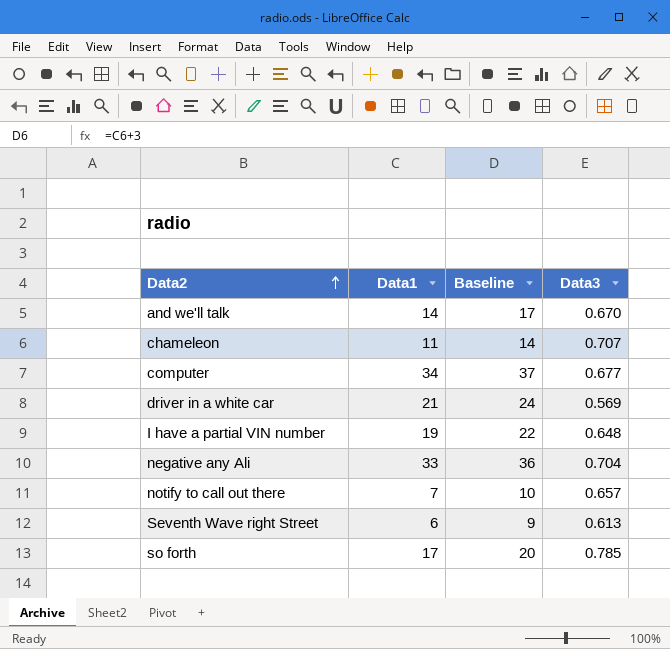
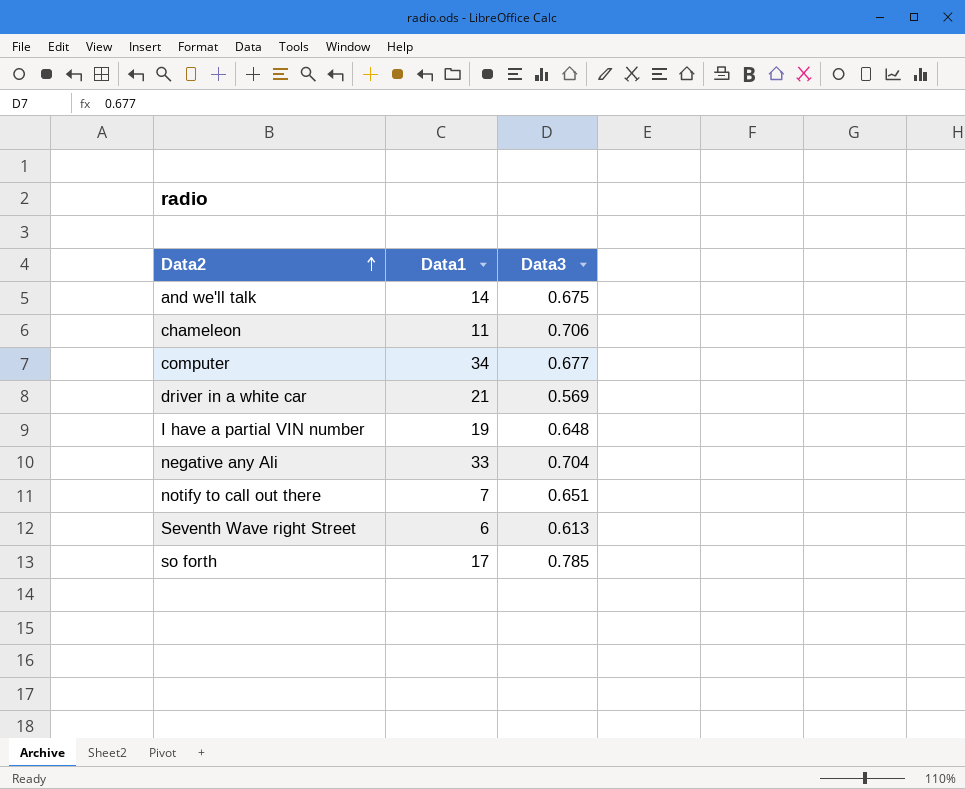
column Baseline | formula: [Data1] + 3 -> none
and we'll talk | Data3: 0.670 -> 0.675
chameleon | Data3: 0.707 -> 0.706
notify to call out there | Data3: 0.657 -> 0.651

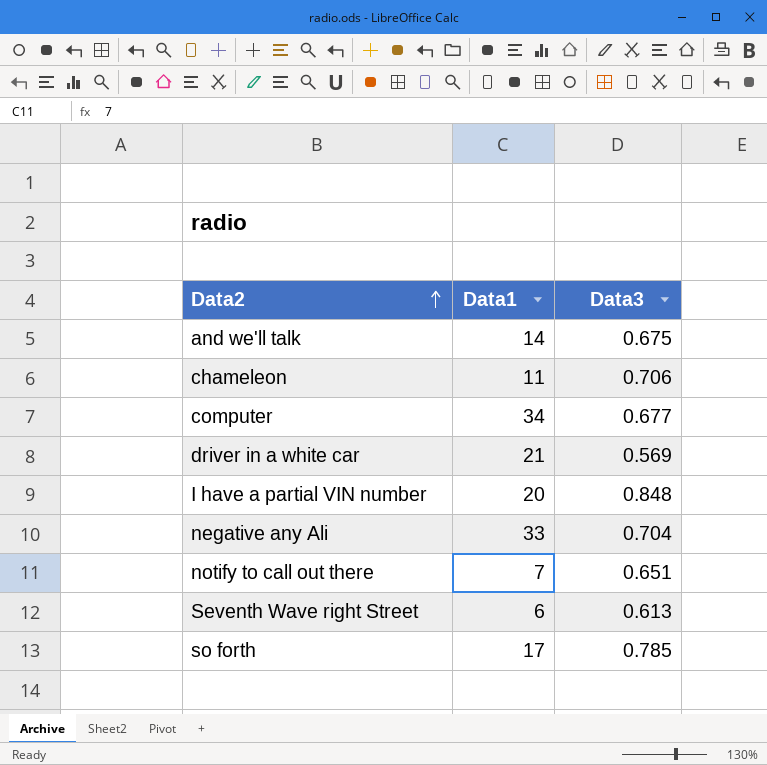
I have a partial VIN number | Data1: 19 -> 20
I have a partial VIN number | Data3: 0.648 -> 0.848

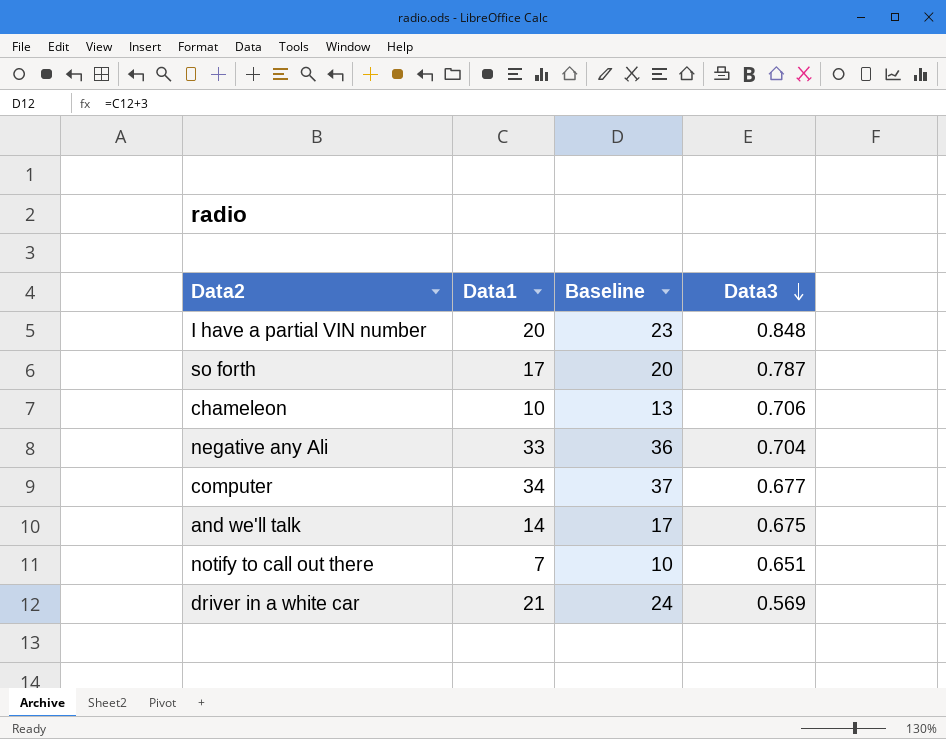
row order: Data2 ascending -> Data3 descending
column Baseline | formula: none -> [Data1] + 3
row Seventh Wave right Street: 6 | 0.613 -> none
so forth | Data3: 0.785 -> 0.787
chameleon | Data1: 11 -> 10

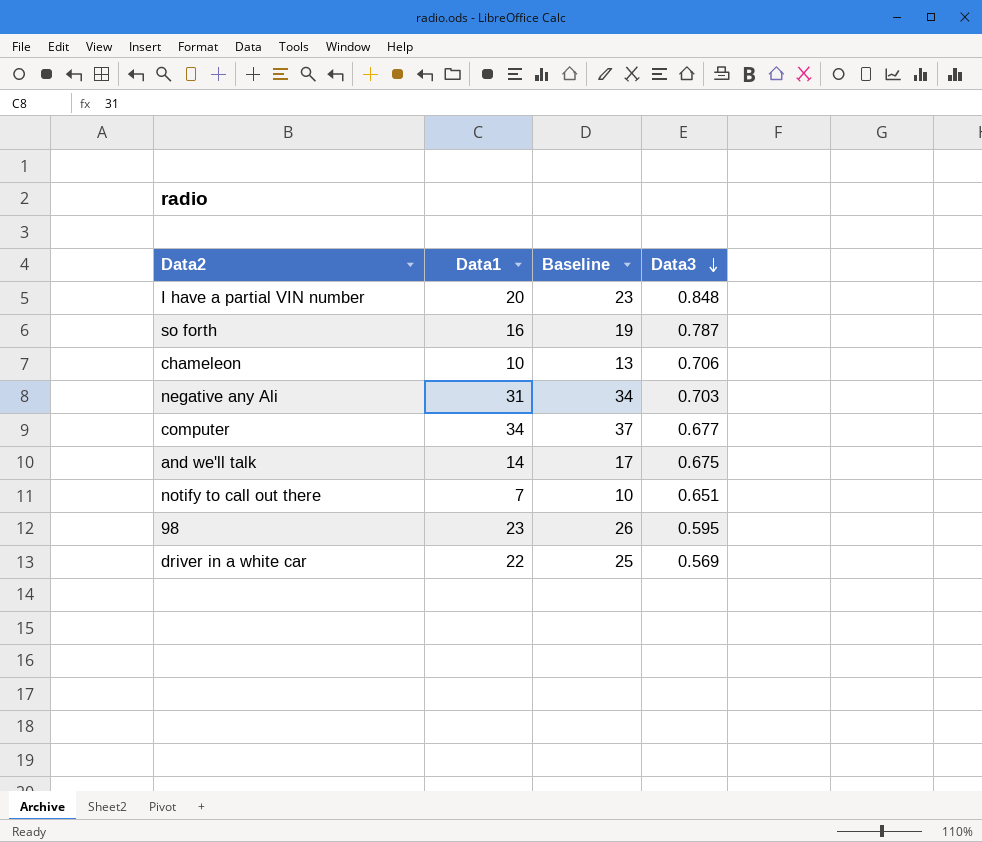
so forth | Data1: 17 -> 16
so forth | Baseline: 20 -> 19
negative any Ali | Data1: 33 -> 31
negative any Ali | Baseline: 36 -> 34
negative any Ali | Data3: 0.704 -> 0.703
row 98: none -> 23 | 26 | 0.595
driver in a white car | Data1: 21 -> 22
driver in a white car | Baseline: 24 -> 25

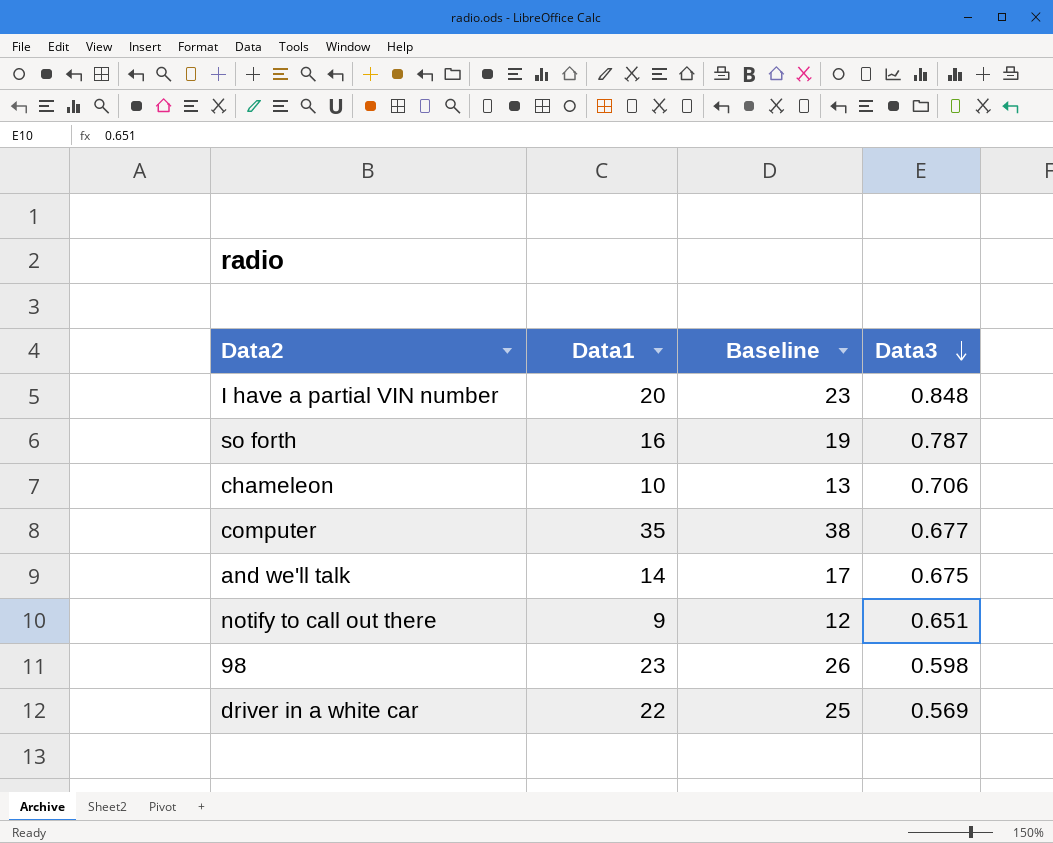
row negative any Ali: 31 | 34 | 0.703 -> none
computer | Data1: 34 -> 35
computer | Baseline: 37 -> 38
notify to call out there | Data1: 7 -> 9
notify to call out there | Baseline: 10 -> 12
98 | Data3: 0.595 -> 0.598

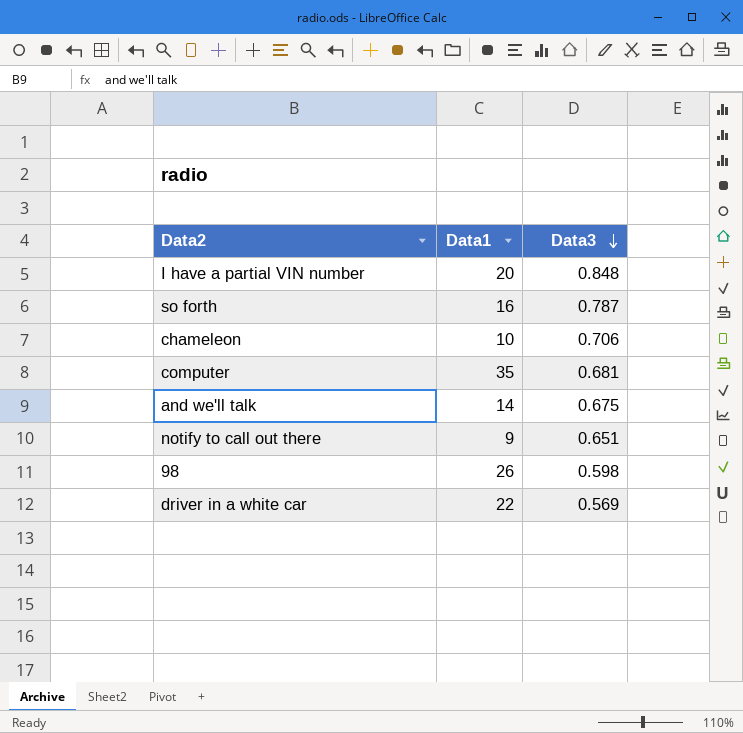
column Baseline | formula: [Data1] + 3 -> none
computer | Data3: 0.677 -> 0.681
98 | Data1: 23 -> 26

